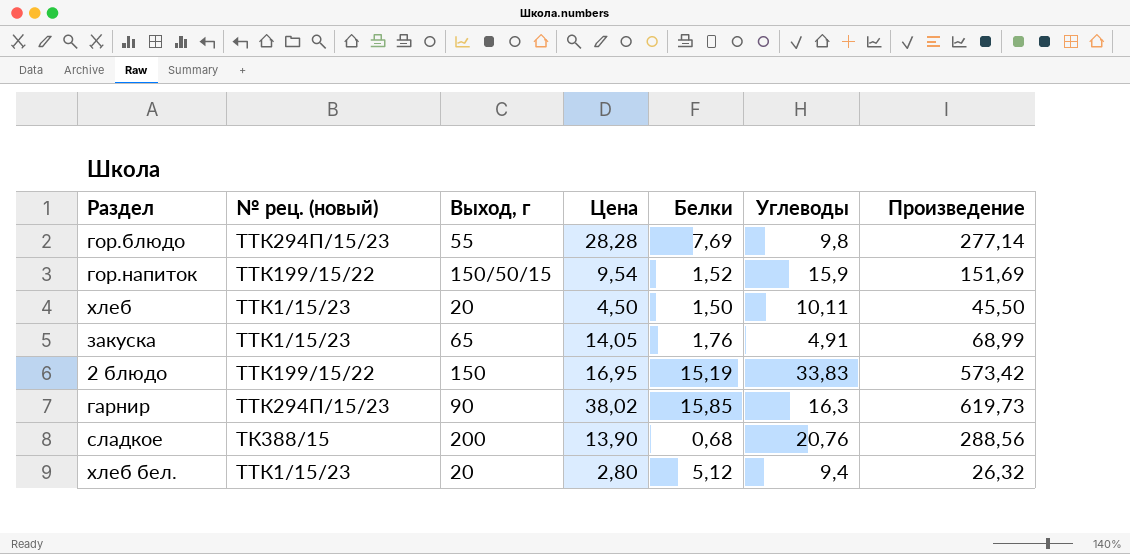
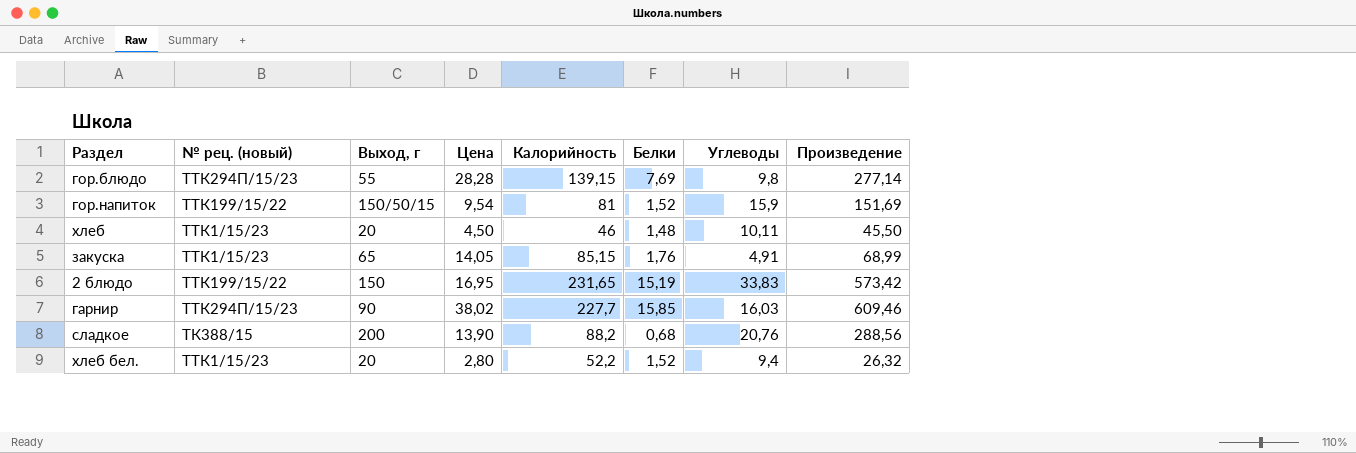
column Калорийность | position: none -> 5
хлеб | Белки: 1,50 -> 1,48
гарнир | Углеводы: 16,3 -> 16,03
гарнир | Произведение: 619,73 -> 609,46
хлеб бел. | Белки: 5,12 -> 1,52

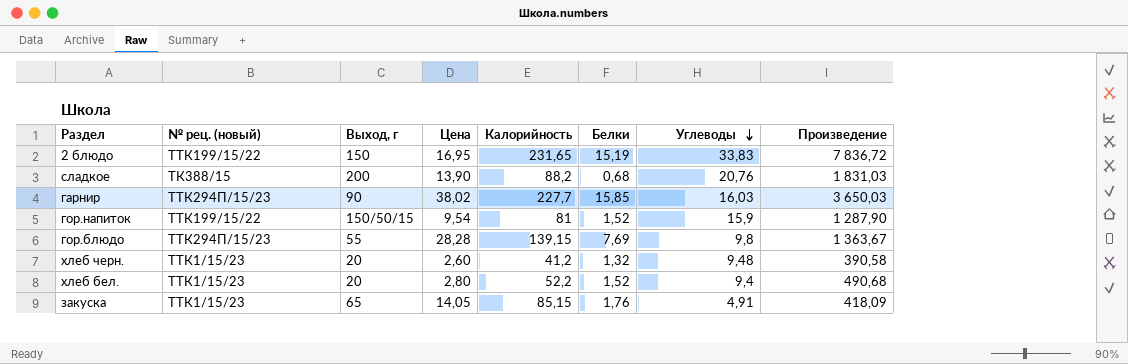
row order: none -> Углеводы descending
column Произведение | formula: [Цена] * [Углеводы] -> [Калорийность] * [Углеводы]
row хлеб: ТТК1/15/23 | 20 | 4,50 | 46 | 1,48 | 10,11 | 45,50 -> none
row хлеб черн.: none -> ТТК1/15/23 | 20 | 2,60 | 41,2 | 1,32 | 9,48 | 390,58

